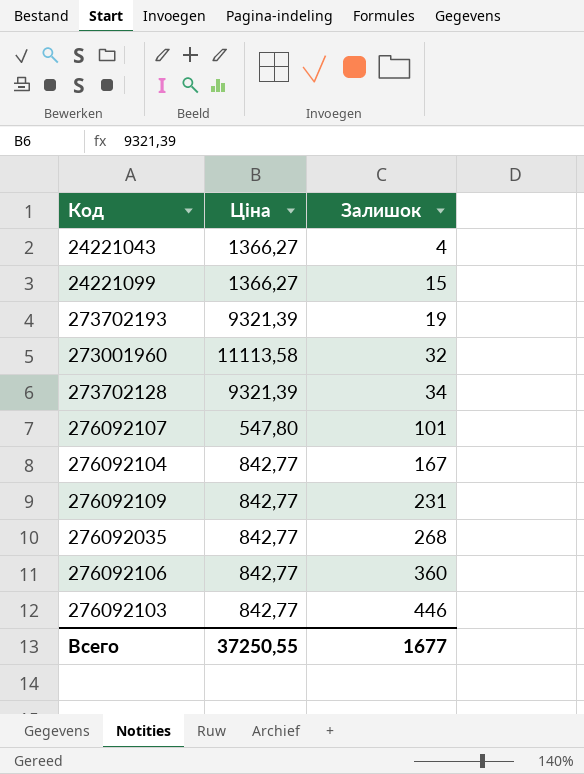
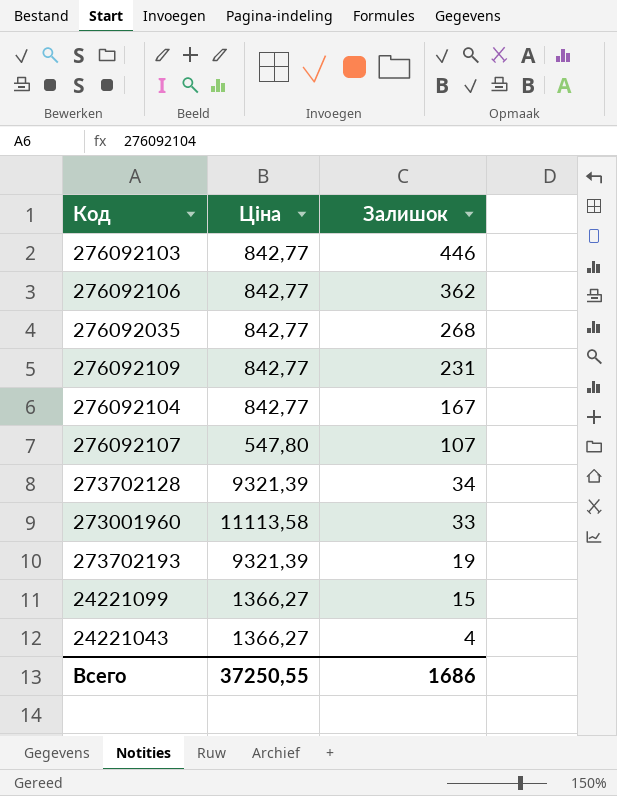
row order: Залишок ascending -> Залишок descending
276092106 | Залишок: 360 -> 362
276092107 | Залишок: 101 -> 107
273001960 | Залишок: 32 -> 33
Всего | Залишок: 1677 -> 1686

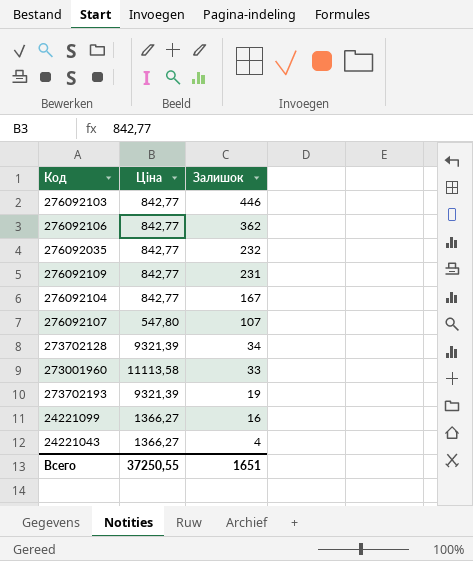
276092035 | Залишок: 268 -> 232
24221099 | Залишок: 15 -> 16
Всего | Залишок: 1686 -> 1651

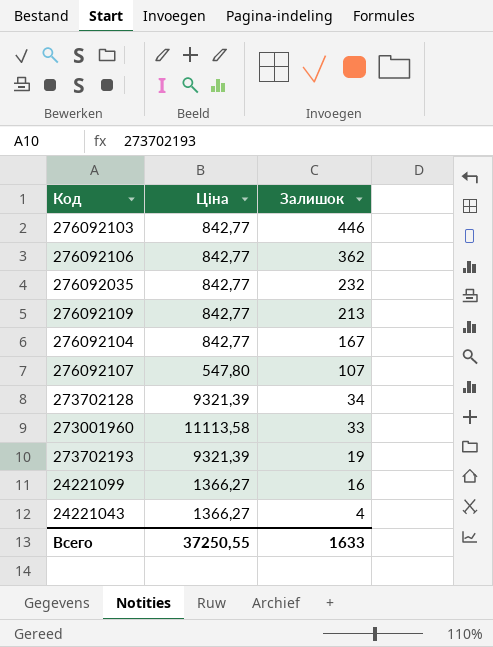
276092109 | Залишок: 231 -> 213
Всего | Залишок: 1651 -> 1633

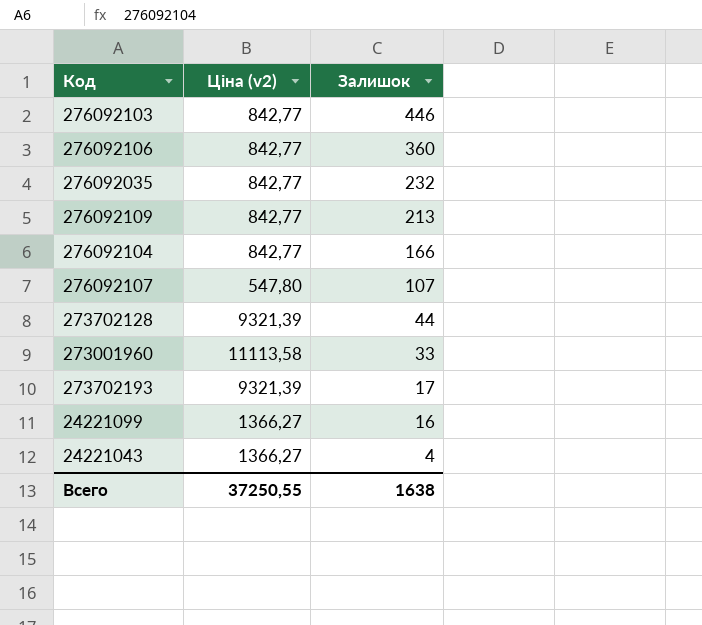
column name: Ціна -> Ціна (v2)
276092106 | Залишок: 362 -> 360
276092104 | Залишок: 167 -> 166
273702128 | Залишок: 34 -> 44
273702193 | Залишок: 19 -> 17
Всего | Залишок: 1633 -> 1638

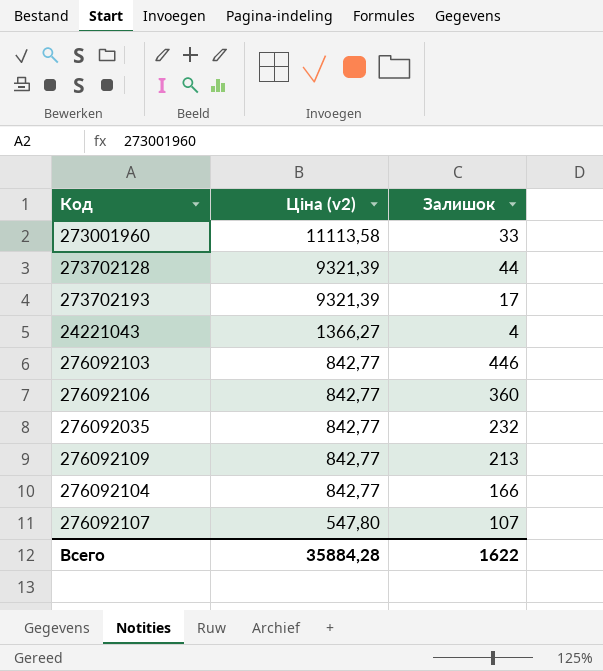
row order: Залишок descending -> Ціна (v2) descending
row 24221099: 1366,27 | 16 -> none
Всего | Ціна (v2): 37250,55 -> 35884,28
Всего | Залишок: 1638 -> 1622

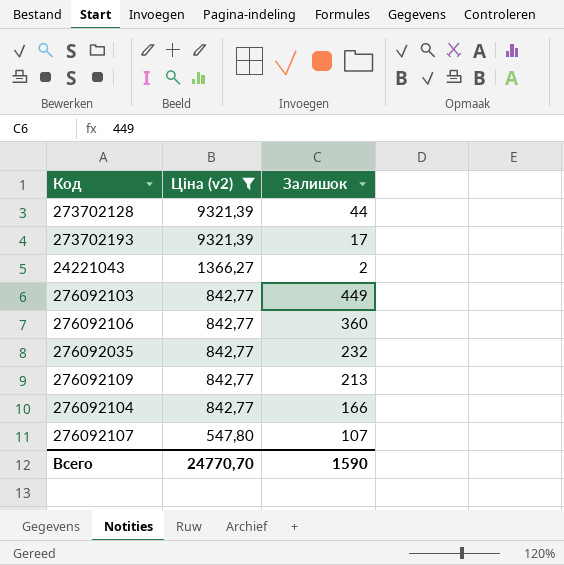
filter: none -> Ціна (v2) != 11113,58
24221043 | Залишок: 4 -> 2
276092103 | Залишок: 446 -> 449
Всего | Ціна (v2): 35884,28 -> 24770,70
Всего | Залишок: 1622 -> 1590

